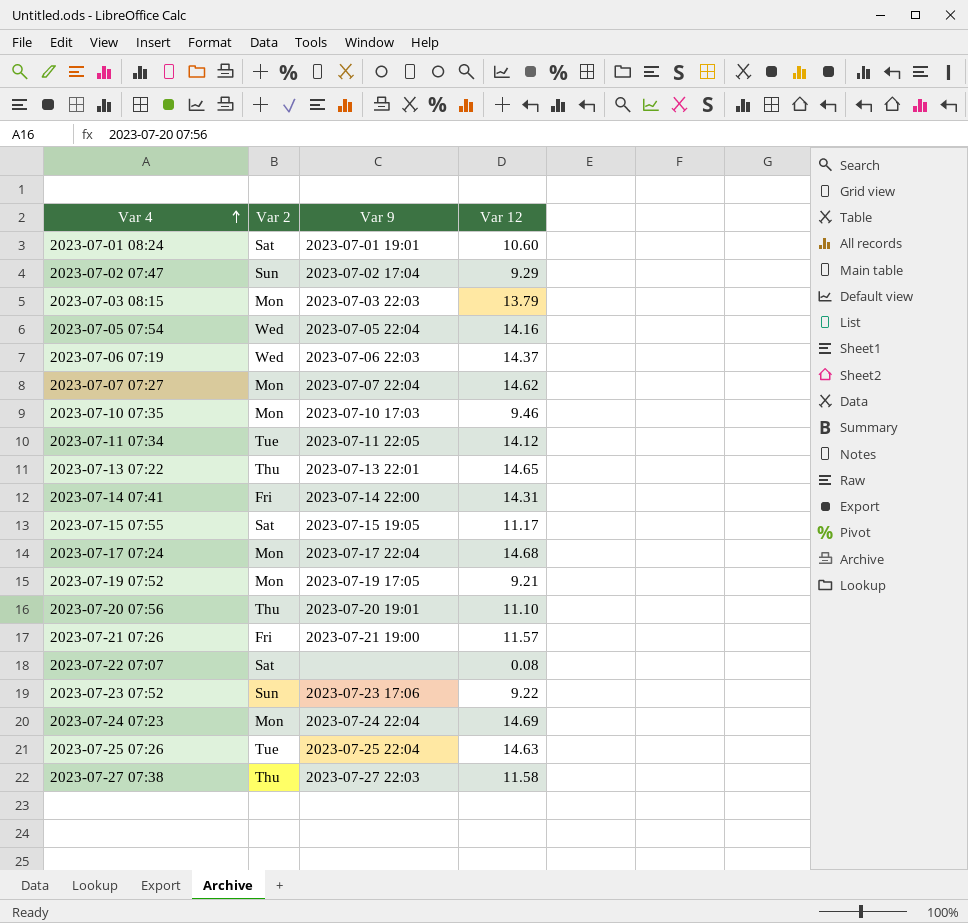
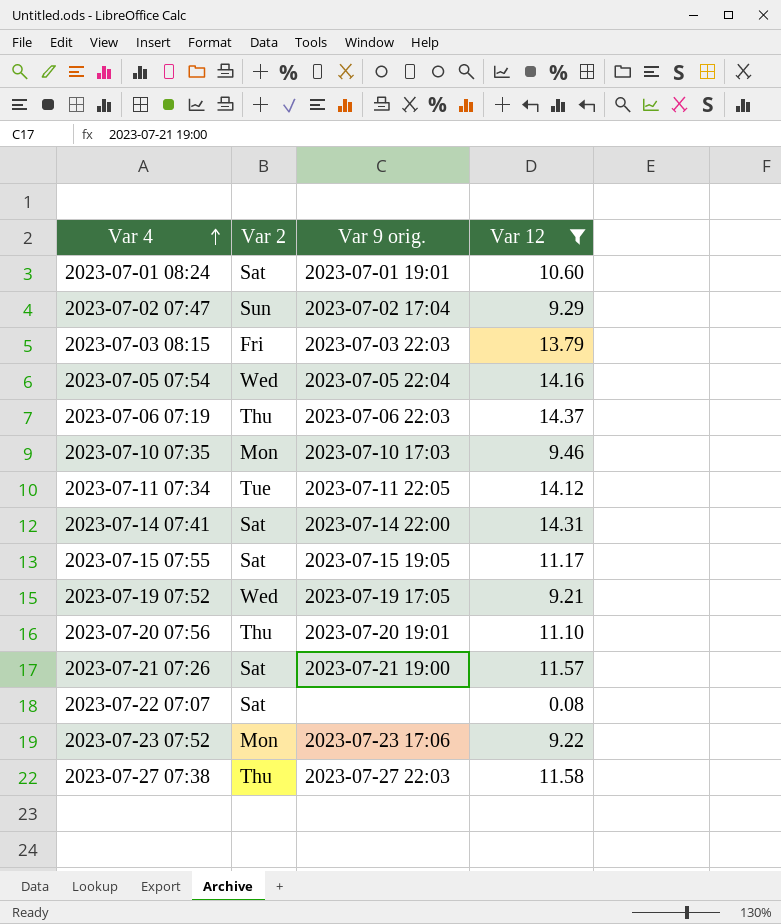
filter: none -> Var 12 <= 14.37
column name: Var 9 -> Var 9 orig.
2023-07-03 08:15 | Var 2: Mon -> Fri
2023-07-06 07:19 | Var 2: Wed -> Thu
2023-07-14 07:41 | Var 2: Fri -> Sat
2023-07-19 07:52 | Var 2: Mon -> Wed
2023-07-21 07:26 | Var 2: Fri -> Sat
2023-07-23 07:52 | Var 2: Sun -> Mon

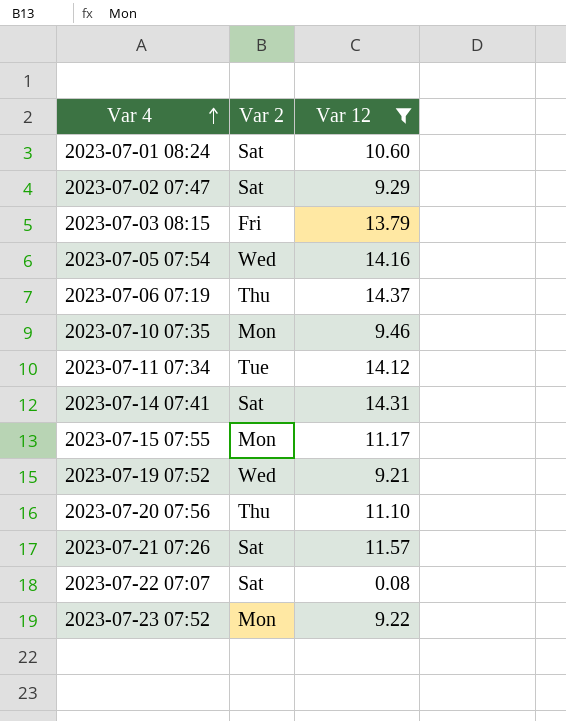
column Var 9 orig. | position: 3 -> none
row 2023-07-27 07:38: Thu | 2023-07-27 22:03 | 11.58 -> none
2023-07-02 07:47 | Var 2: Sun -> Sat
2023-07-15 07:55 | Var 2: Sat -> Mon

